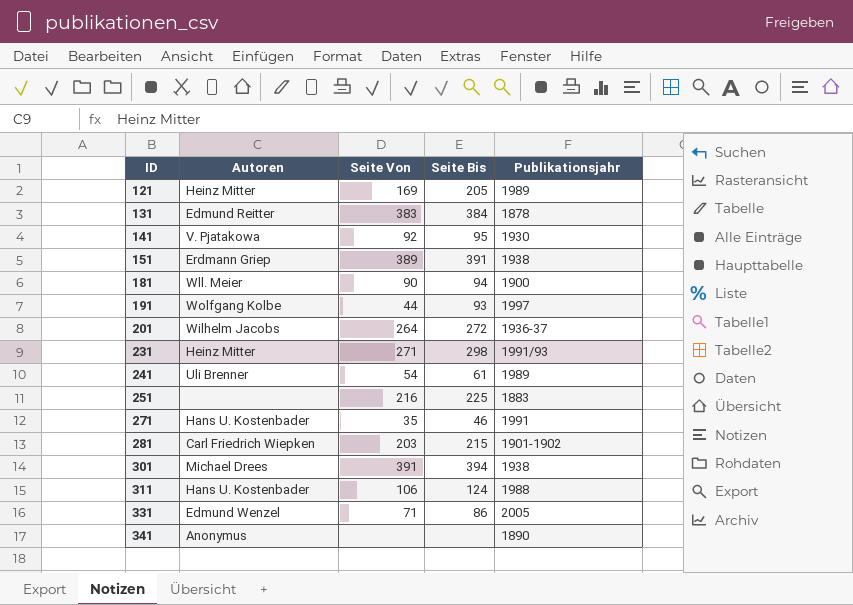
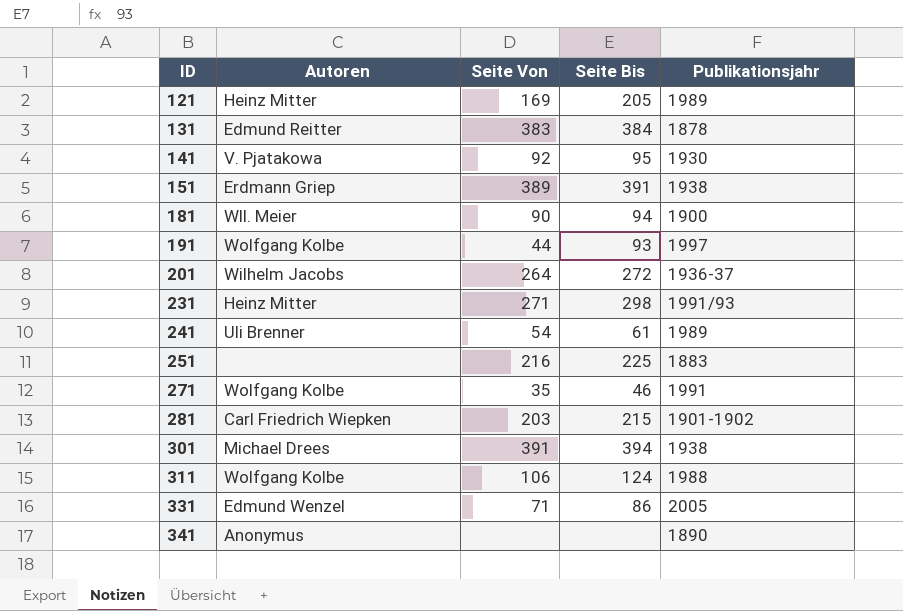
271 | Autoren: Hans U. Kostenbader -> Wolfgang Kolbe
311 | Autoren: Hans U. Kostenbader -> Wolfgang Kolbe

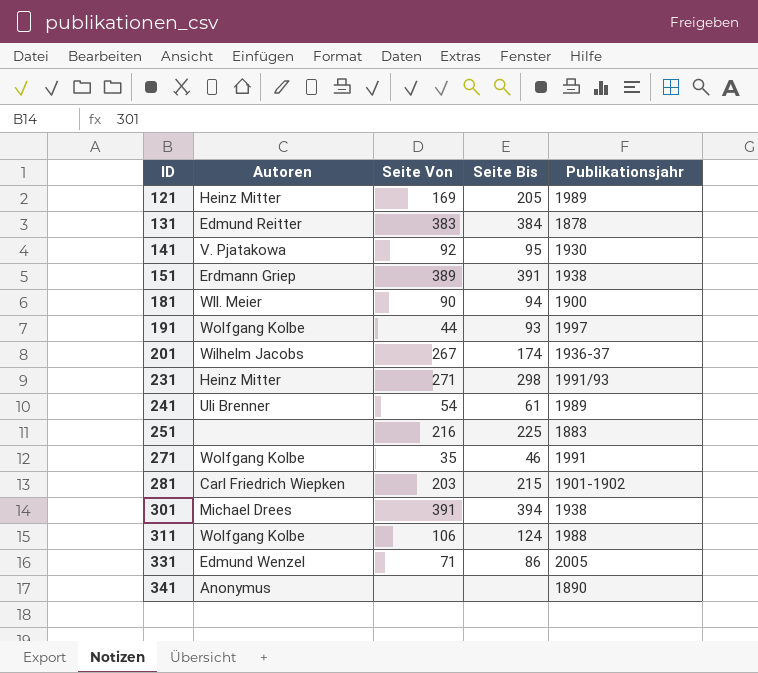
201 | Seite Von: 264 -> 267
201 | Seite Bis: 272 -> 174

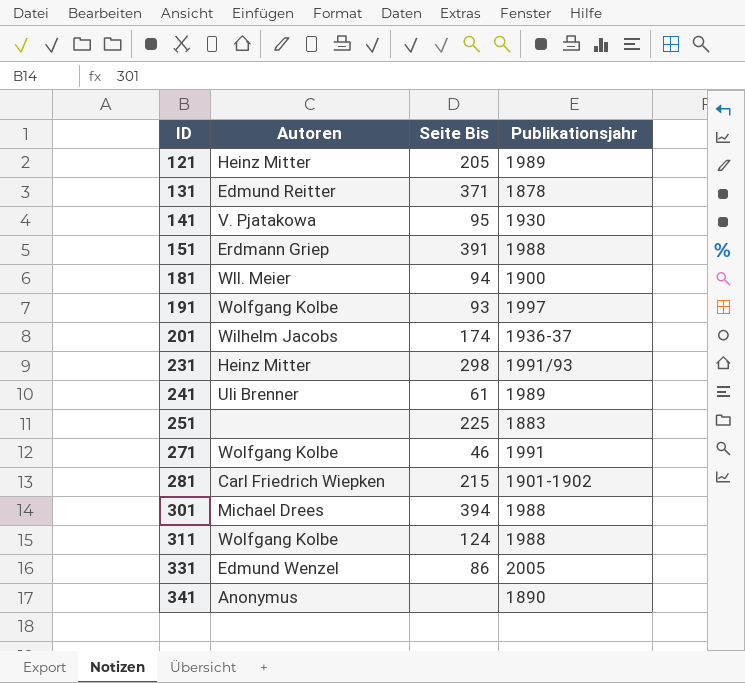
column Seite Von | position: 3 -> none
131 | Seite Bis: 384 -> 371
151 | Publikationsjahr: 1938 -> 1988
301 | Publikationsjahr: 1938 -> 1988

